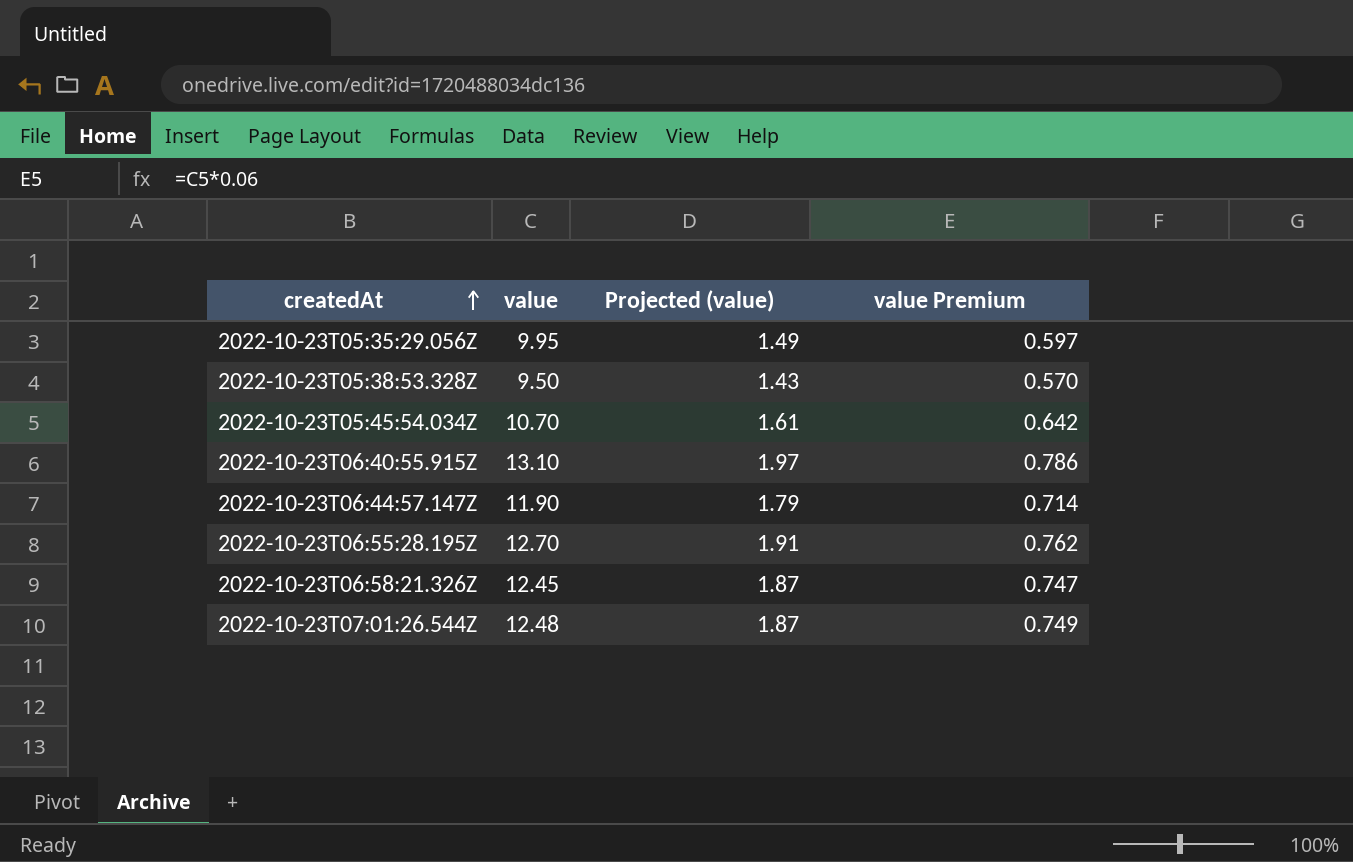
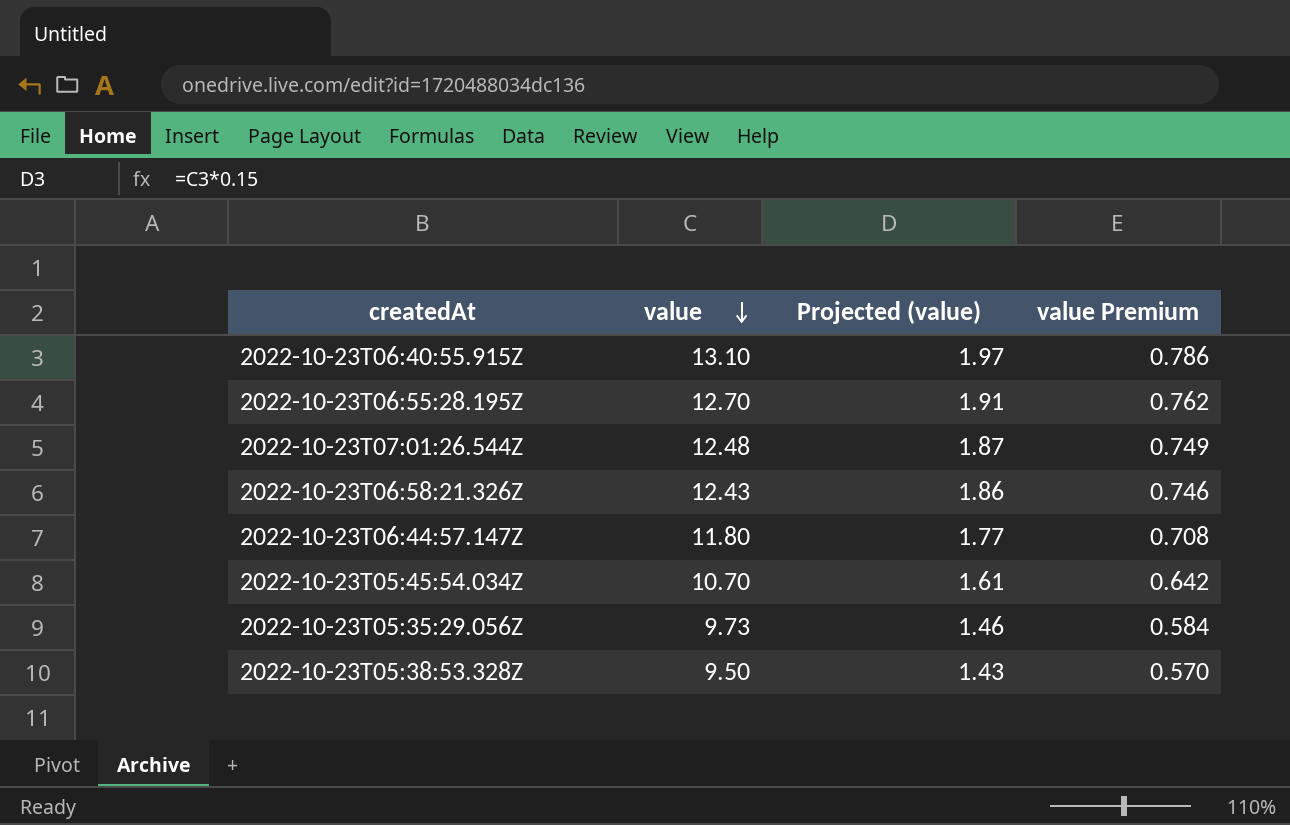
row order: createdAt ascending -> value descending
2022-10-23T06:58:21.326Z | value: 12.45 -> 12.43
2022-10-23T06:58:21.326Z | Projected (value): 1.87 -> 1.86
2022-10-23T06:58:21.326Z | value Premium: 0.747 -> 0.746
2022-10-23T06:44:57.147Z | value: 11.90 -> 11.80
2022-10-23T06:44:57.147Z | Projected (value): 1.79 -> 1.77
2022-10-23T06:44:57.147Z | value Premium: 0.714 -> 0.708
2022-10-23T05:35:29.056Z | value: 9.95 -> 9.73
2022-10-23T05:35:29.056Z | Projected (value): 1.49 -> 1.46
2022-10-23T05:35:29.056Z | value Premium: 0.597 -> 0.584

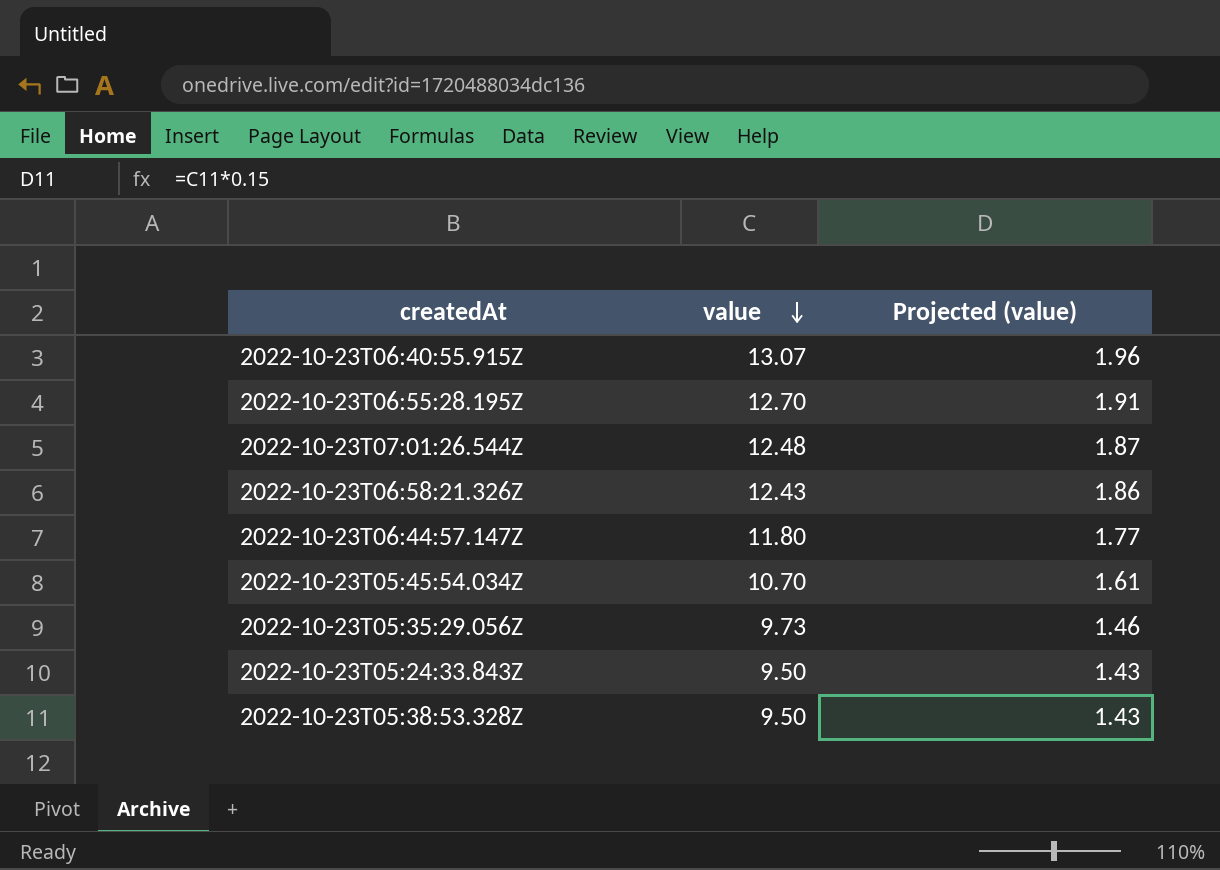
column value Premium | formula: [value] * 0.06 -> none
2022-10-23T06:40:55.915Z | value: 13.10 -> 13.07
2022-10-23T06:40:55.915Z | Projected (value): 1.97 -> 1.96
row 2022-10-23T05:24:33.843Z: none -> 9.50 | 1.43

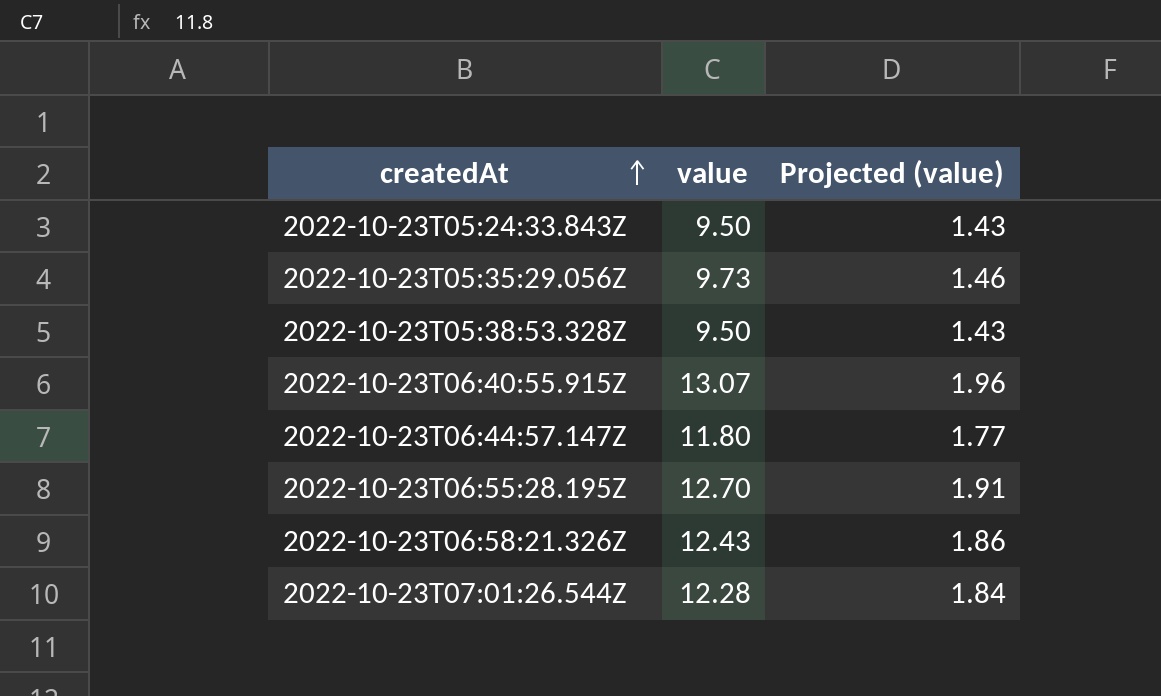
row order: value descending -> createdAt ascending
row 2022-10-23T05:45:54.034Z: 10.70 | 1.61 -> none
2022-10-23T07:01:26.544Z | value: 12.48 -> 12.28
2022-10-23T07:01:26.544Z | Projected (value): 1.87 -> 1.84

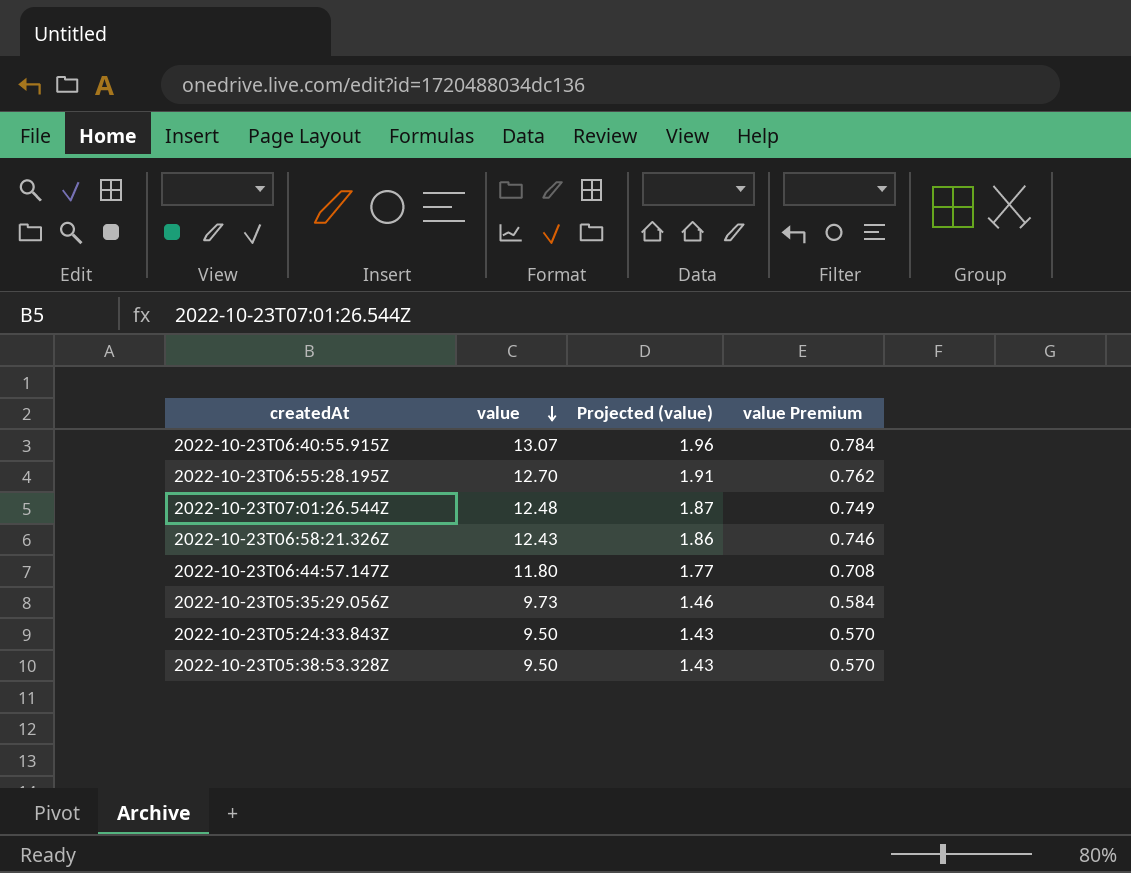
row order: createdAt ascending -> value descending
column value Premium | formula: none -> [value] * 0.06
2022-10-23T07:01:26.544Z | value: 12.28 -> 12.48
2022-10-23T07:01:26.544Z | Projected (value): 1.84 -> 1.87

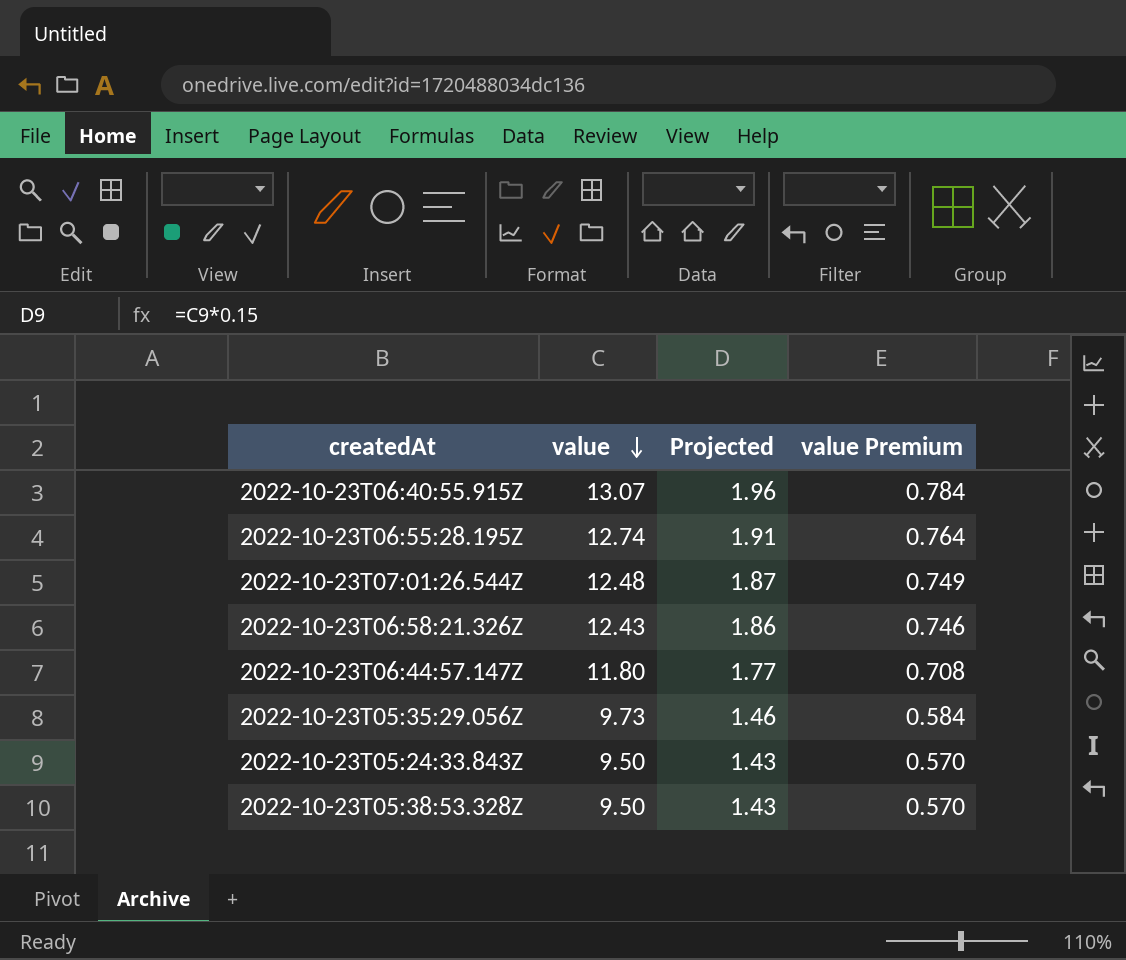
column name: Projected (value) -> Projected
2022-10-23T06:55:28.195Z | value: 12.70 -> 12.74
2022-10-23T06:55:28.195Z | value Premium: 0.762 -> 0.764

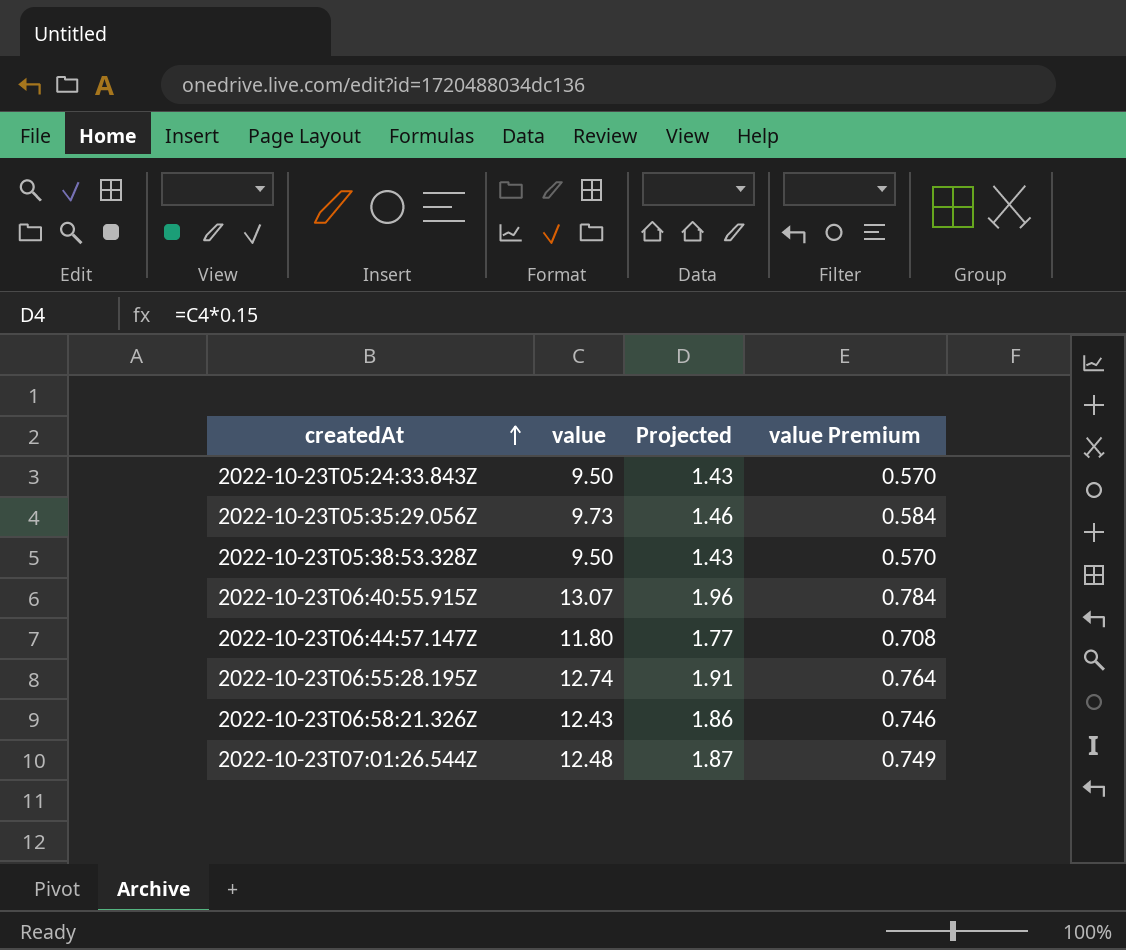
row order: value descending -> createdAt ascending

